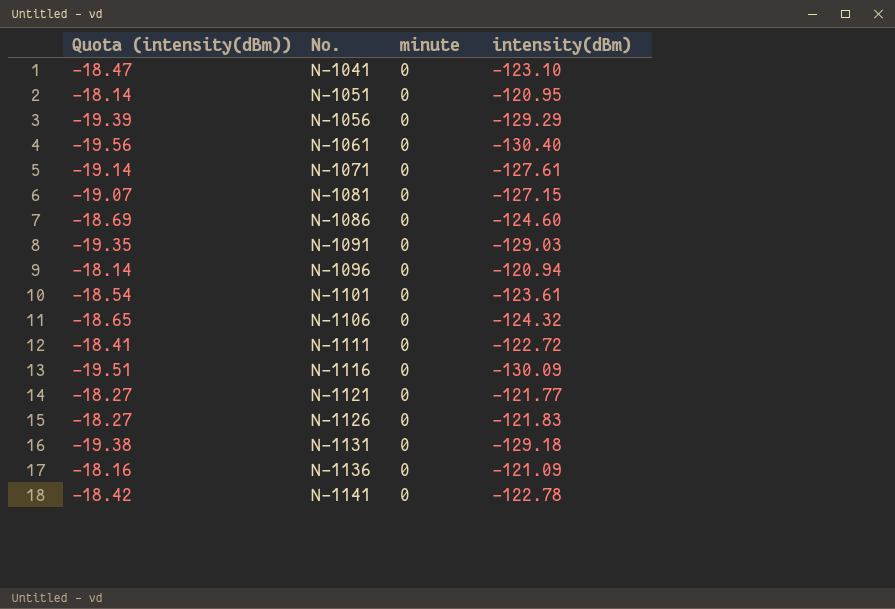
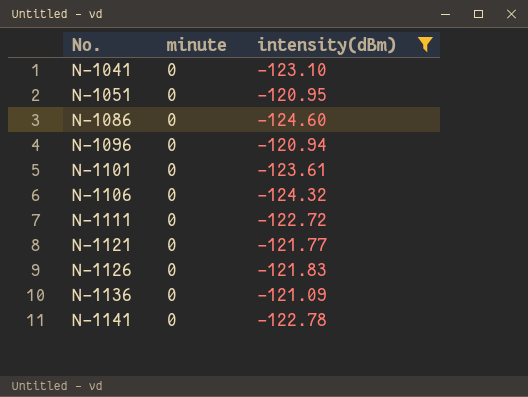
filter: none -> intensity(dBm) >= -124.60
column Quota (intensity(dBm)) | formula: [intensity(dBm)] * 0.15 -> none

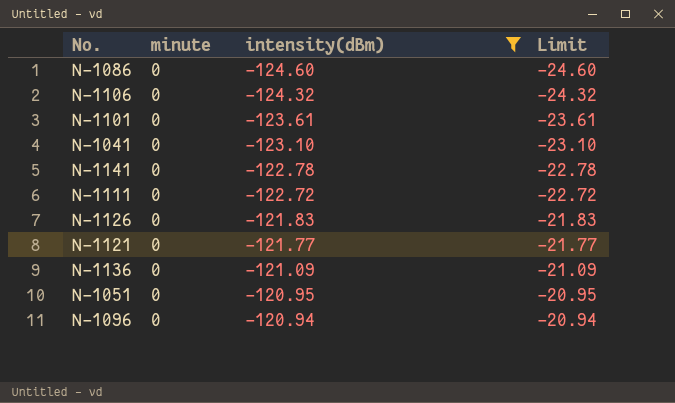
row order: No. ascending -> intensity(dBm) ascending
column Limit | formula: none -> [intensity(dBm)] + 100

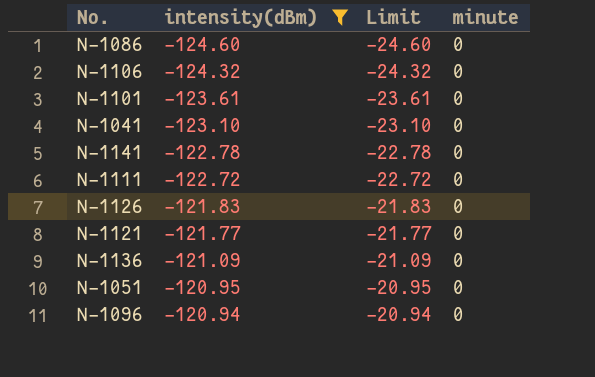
column minute | position: 2 -> 4

